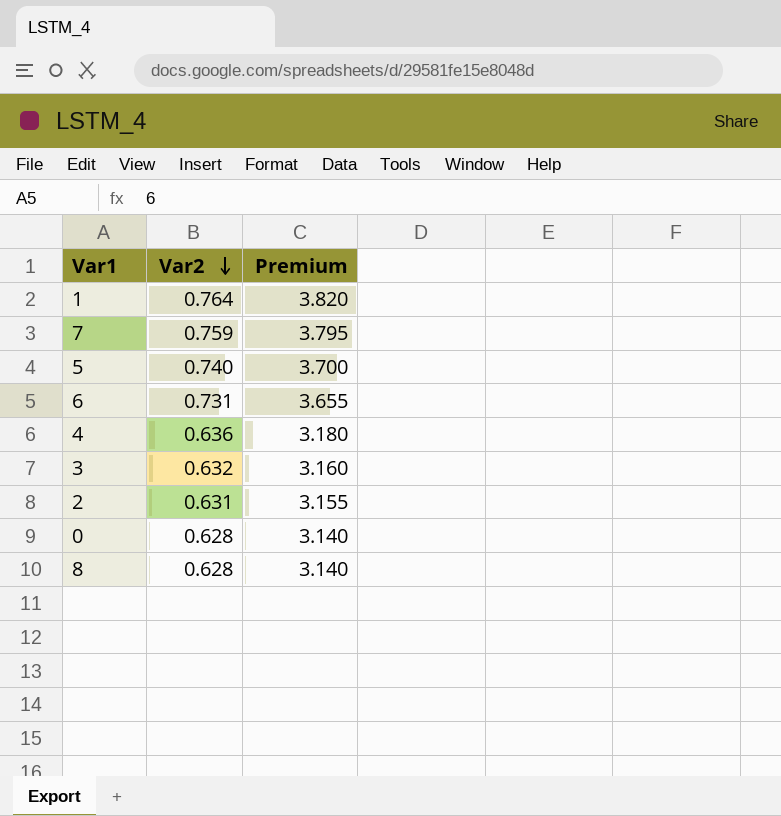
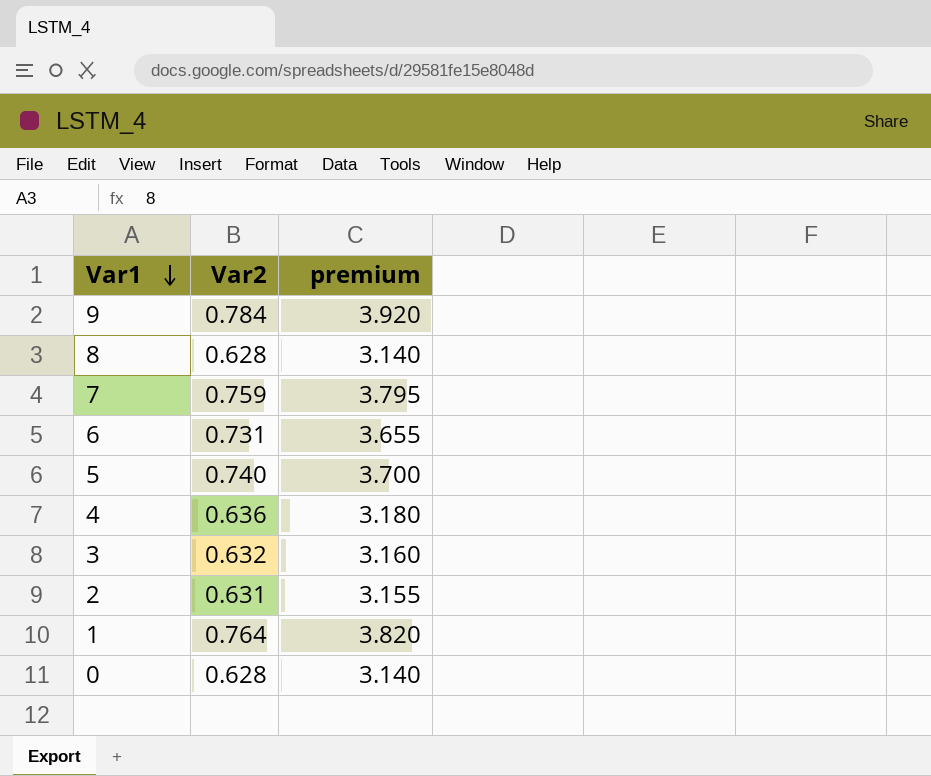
row order: Var2 descending -> Var1 descending
column name: Premium -> premium
row 9: none -> 0.784 | 3.920

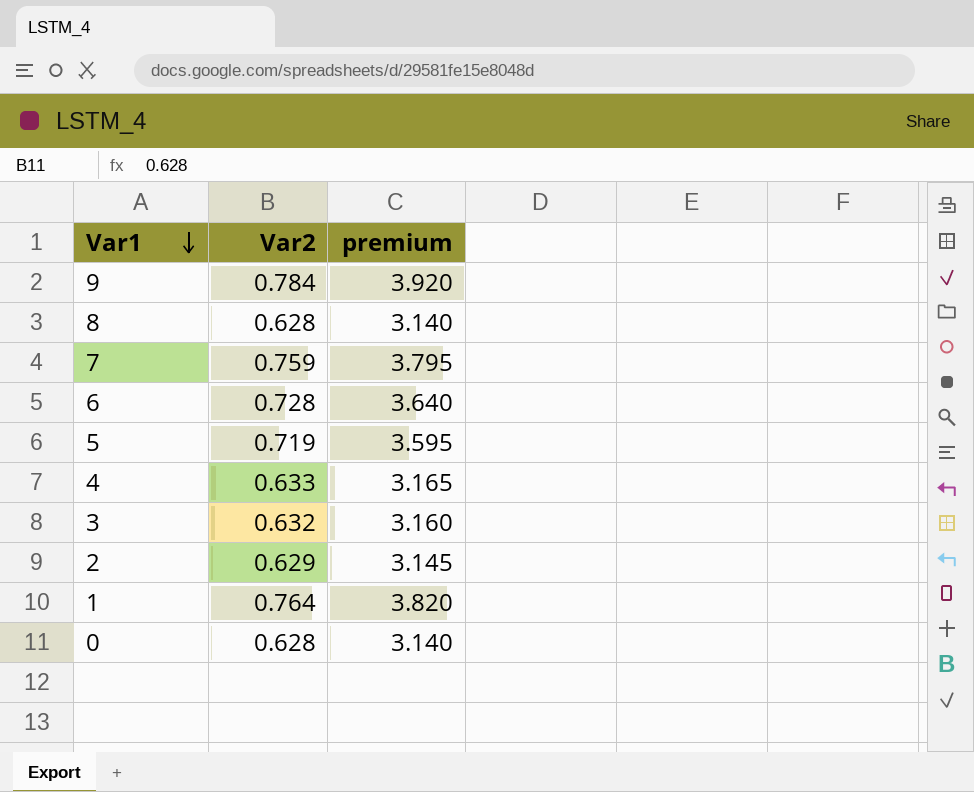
6 | Var2: 0.731 -> 0.728
6 | premium: 3.655 -> 3.640
5 | Var2: 0.740 -> 0.719
5 | premium: 3.700 -> 3.595
4 | Var2: 0.636 -> 0.633
4 | premium: 3.180 -> 3.165
2 | Var2: 0.631 -> 0.629
2 | premium: 3.155 -> 3.145

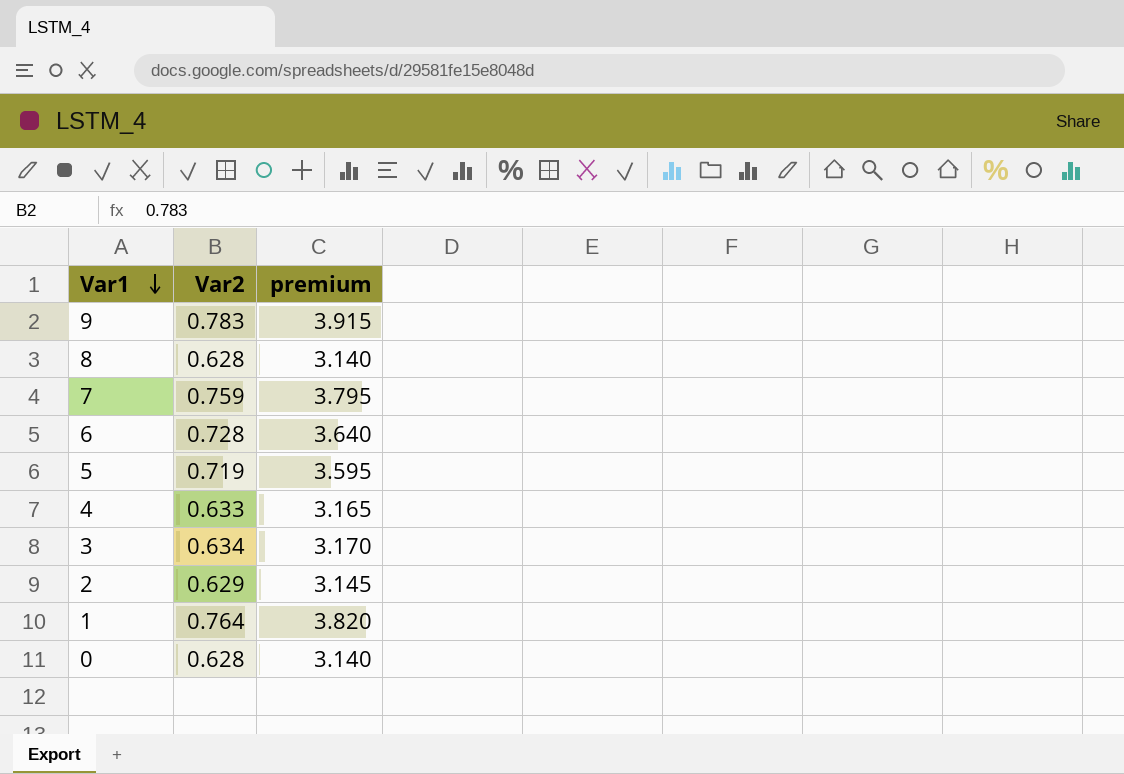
9 | Var2: 0.784 -> 0.783
9 | premium: 3.920 -> 3.915
3 | Var2: 0.632 -> 0.634
3 | premium: 3.160 -> 3.170

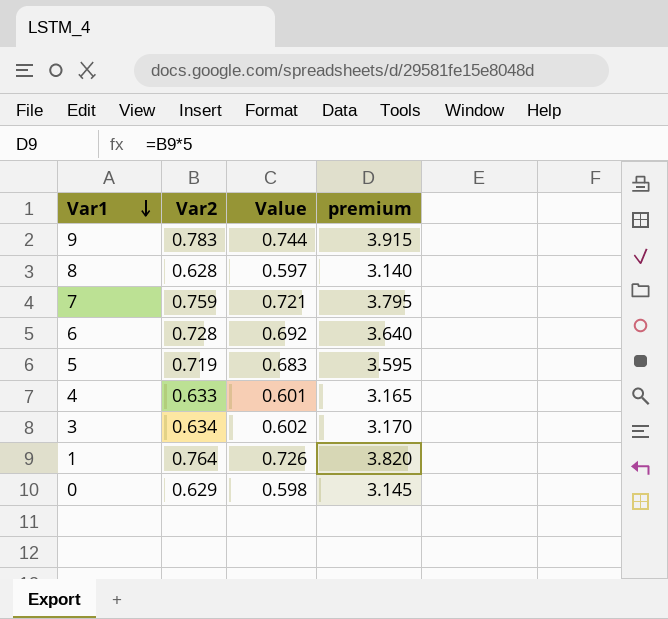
column Value | formula: none -> [Var2] * 0.95
row 2: 0.629 | 3.145 -> none
0 | Var2: 0.628 -> 0.629
0 | premium: 3.140 -> 3.145

